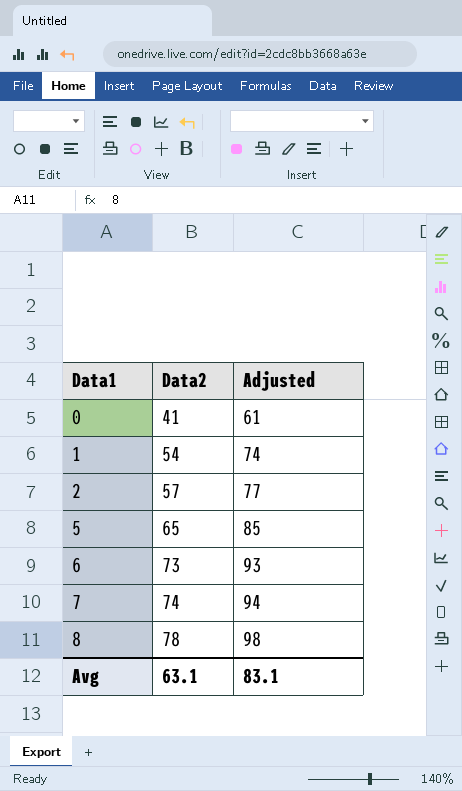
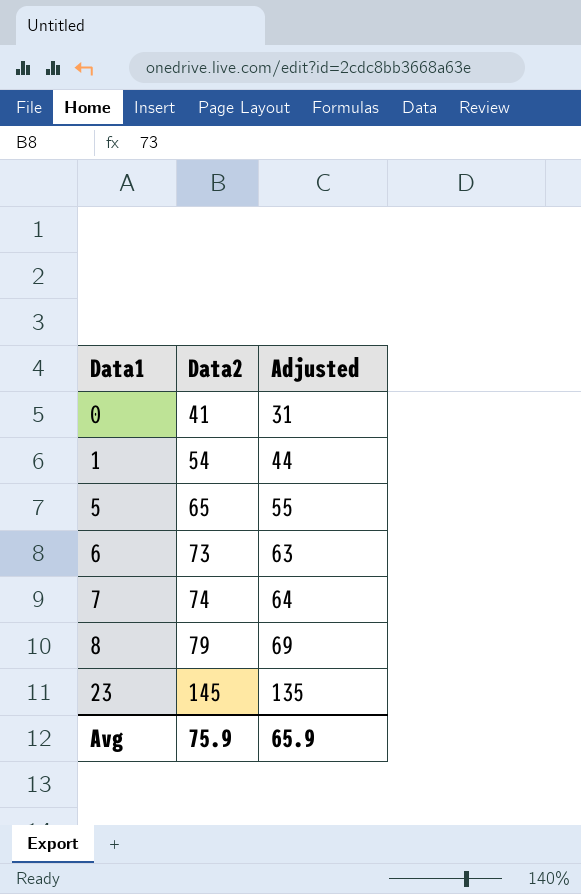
column Adjusted | formula: [Data2] + 20 -> [Data2] - 10
row 2: 57 | 77 -> none
8 | Data2: 78 -> 79
row 23: none -> 145 | 135
Avg | Data2: 63.1 -> 75.9
Avg | Adjusted: 83.1 -> 65.9

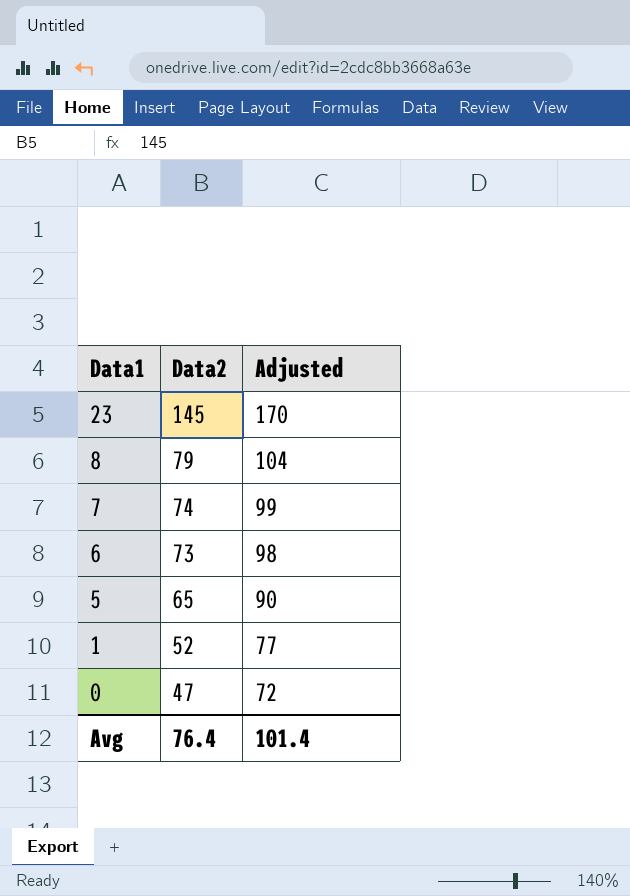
row order: Data1 ascending -> Data1 descending
column Adjusted | formula: [Data2] - 10 -> [Data2] + 25
1 | Data2: 54 -> 52
0 | Data2: 41 -> 47
Avg | Data2: 75.9 -> 76.4
Avg | Adjusted: 65.9 -> 101.4

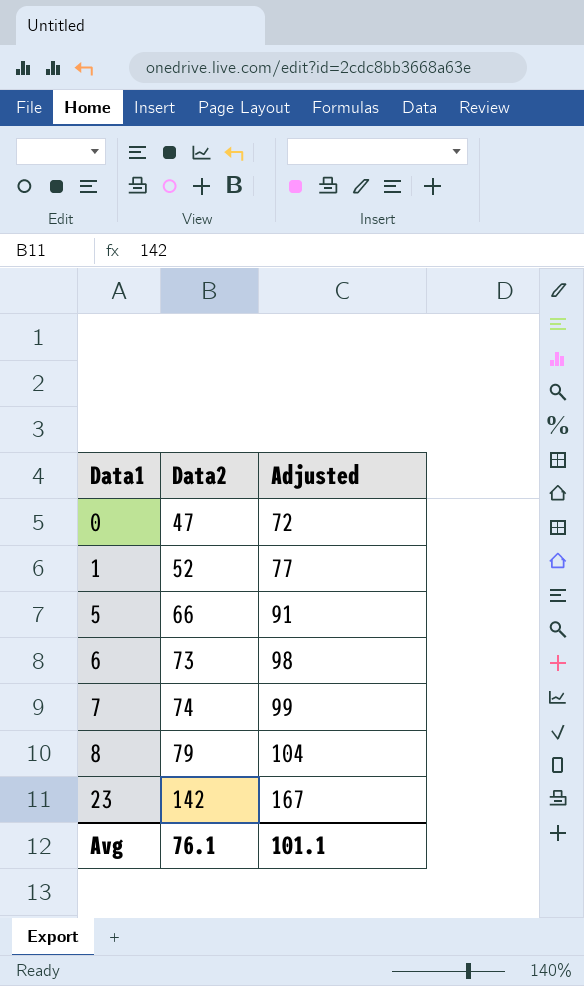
row order: Data1 descending -> Data1 ascending
5 | Data2: 65 -> 66
5 | Adjusted: 90 -> 91
23 | Data2: 145 -> 142
23 | Adjusted: 170 -> 167
Avg | Data2: 76.4 -> 76.1
Avg | Adjusted: 101.4 -> 101.1

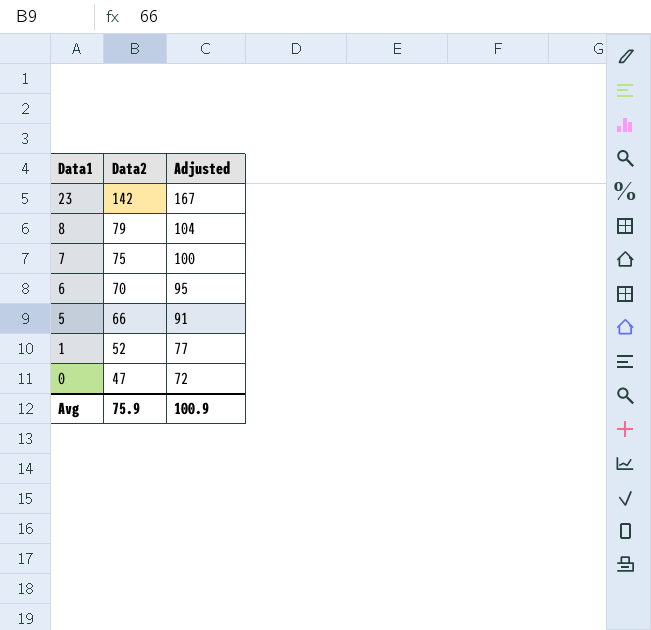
row order: Data1 ascending -> Data1 descending
7 | Data2: 74 -> 75
7 | Adjusted: 99 -> 100
6 | Data2: 73 -> 70
6 | Adjusted: 98 -> 95
Avg | Data2: 76.1 -> 75.9
Avg | Adjusted: 101.1 -> 100.9

